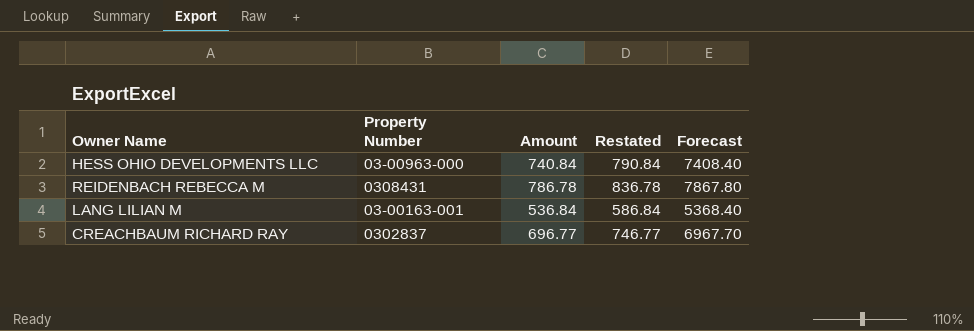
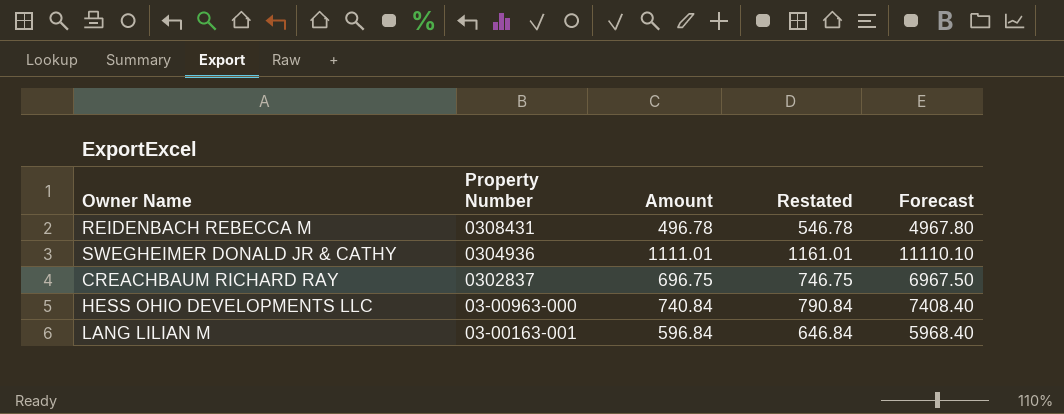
row order: none -> Property Number descending
REIDENBACH REBECCA M | Amount: 786.78 -> 496.78
REIDENBACH REBECCA M | Restated: 836.78 -> 546.78
REIDENBACH REBECCA M | Forecast: 7867.80 -> 4967.80
row SWEGHEIMER DONALD JR & CATHY: none -> 0304936 | 1111.01 | 1161.01 | 11110.10
CREACHBAUM RICHARD RAY | Amount: 696.77 -> 696.75
CREACHBAUM RICHARD RAY | Restated: 746.77 -> 746.75
CREACHBAUM RICHARD RAY | Forecast: 6967.70 -> 6967.50
LANG LILIAN M | Amount: 536.84 -> 596.84
LANG LILIAN M | Restated: 586.84 -> 646.84
LANG LILIAN M | Forecast: 5368.40 -> 5968.40

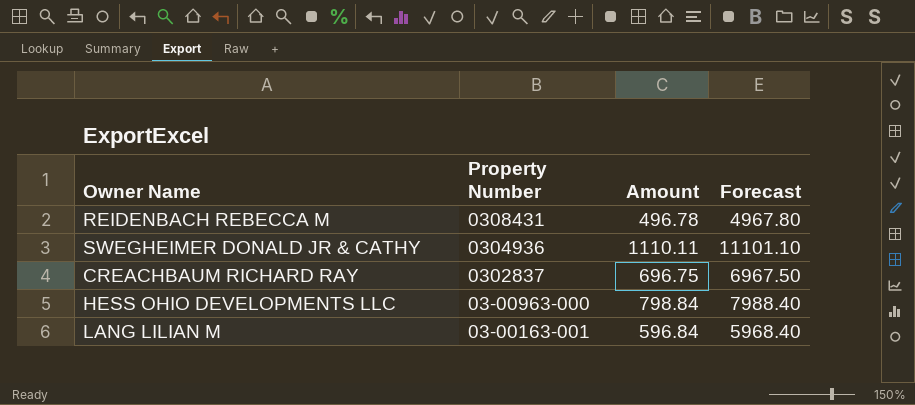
column Restated | formula: [Amount] + 50 -> none
SWEGHEIMER DONALD JR & CATHY | Amount: 1111.01 -> 1110.11
SWEGHEIMER DONALD JR & CATHY | Forecast: 11110.10 -> 11101.10
HESS OHIO DEVELOPMENTS LLC | Amount: 740.84 -> 798.84
HESS OHIO DEVELOPMENTS LLC | Forecast: 7408.40 -> 7988.40

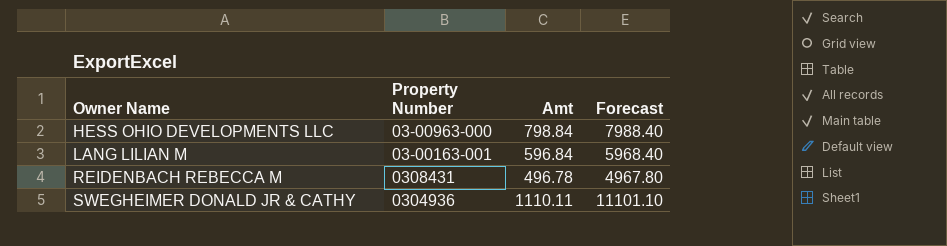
row order: Property Number descending -> Owner Name ascending
column name: Amount -> Amt
row CREACHBAUM RICHARD RAY: 0302837 | 696.75 | 6967.50 -> none

